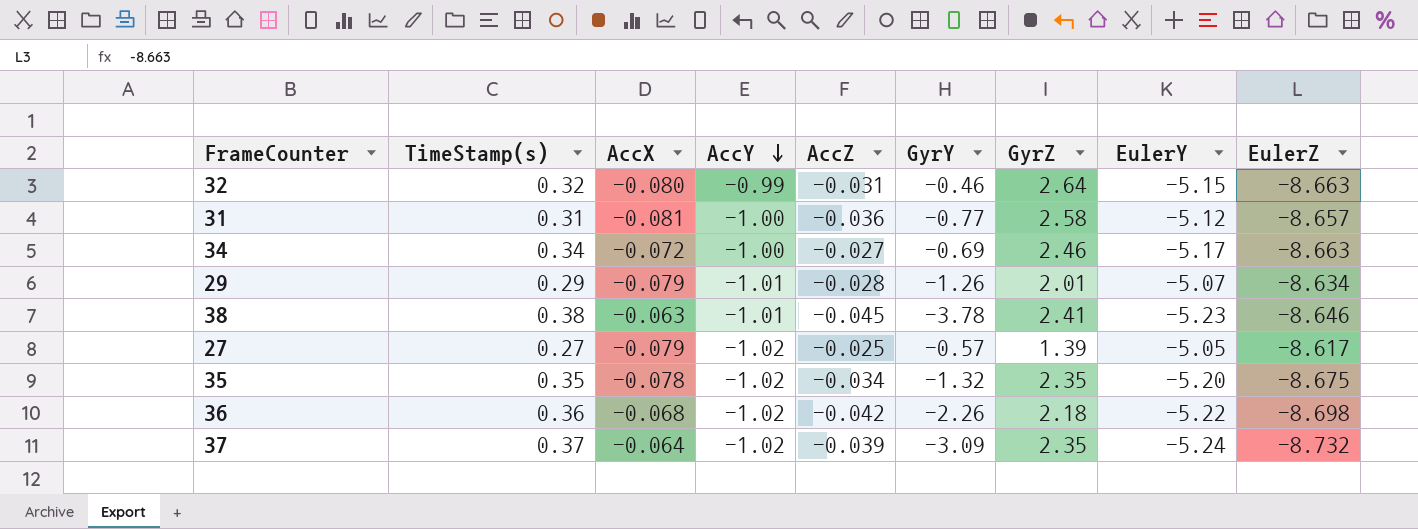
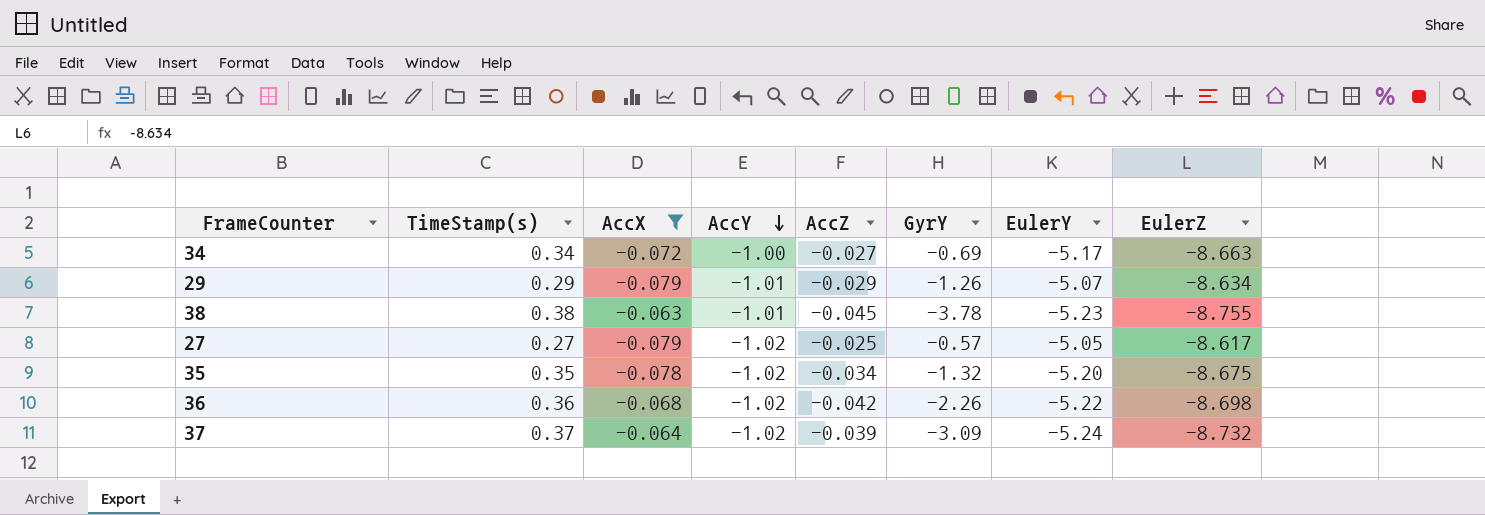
filter: none -> AccX >= -0.079
column GyrZ | position: 7 -> none
29 | AccZ: -0.028 -> -0.029
38 | EulerZ: -8.646 -> -8.755

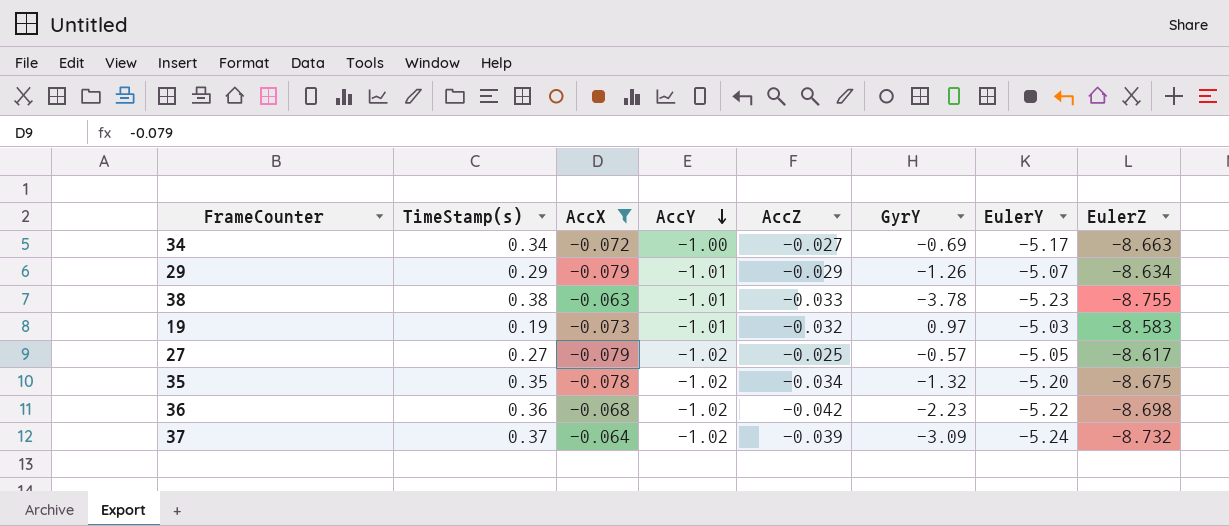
38 | AccZ: -0.045 -> -0.033
row 19: none -> 0.19 | -0.073 | -1.01 | -0.032 | 0.97 | -5.03 | -8.583
36 | GyrY: -2.26 -> -2.23

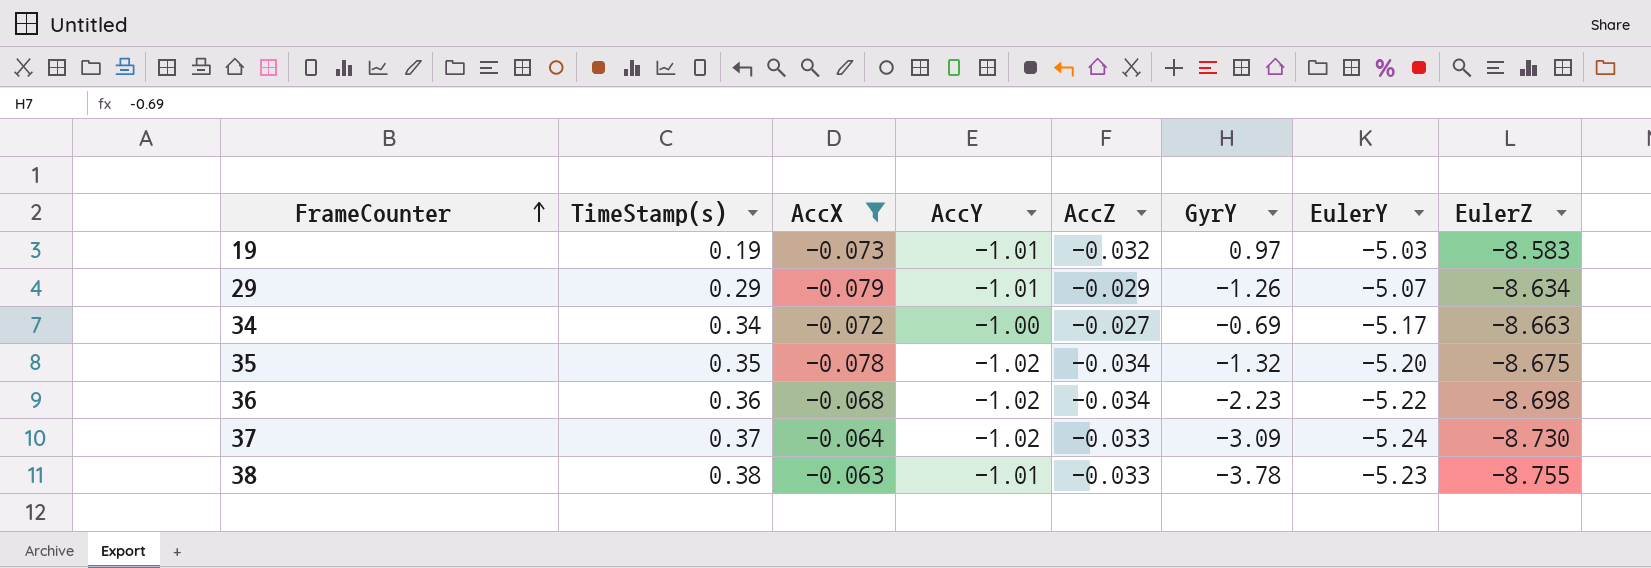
row order: AccY descending -> FrameCounter ascending
row 27: 0.27 | -0.079 | -1.02 | -0.025 | -0.57 | -5.05 | -8.617 -> none
36 | AccZ: -0.042 -> -0.034
37 | AccZ: -0.039 -> -0.033
37 | EulerZ: -8.732 -> -8.730

